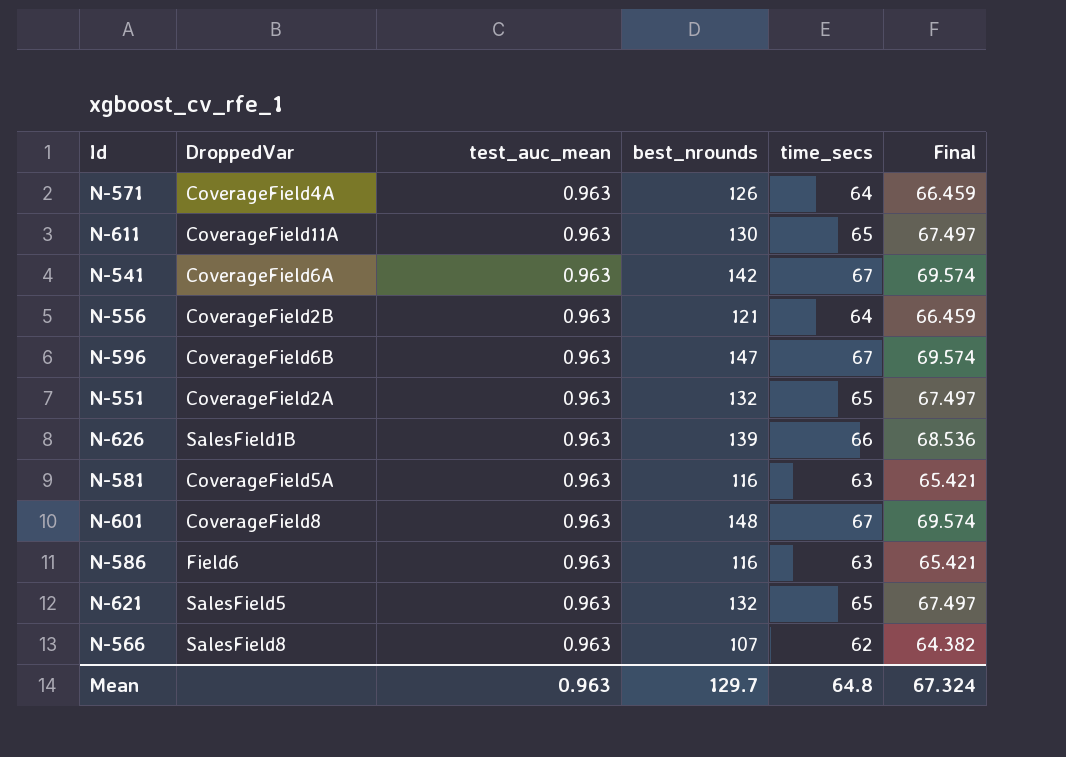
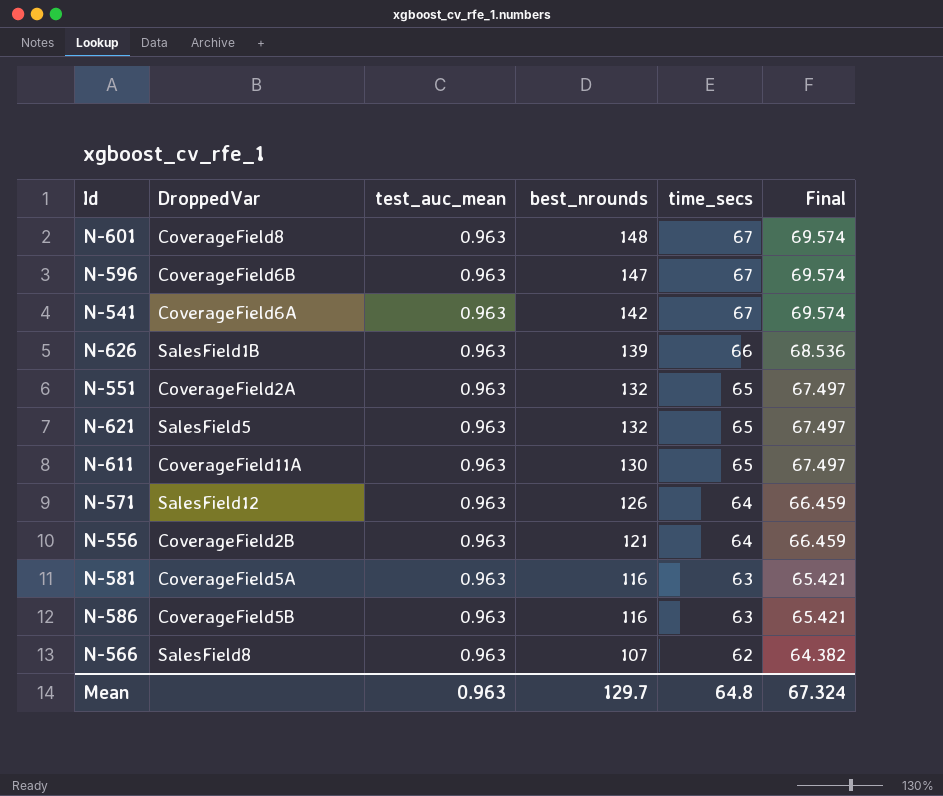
row order: none -> best_nrounds descending
N-571 | DroppedVar: CoverageField4A -> SalesField12
N-586 | DroppedVar: Field6 -> CoverageField5B

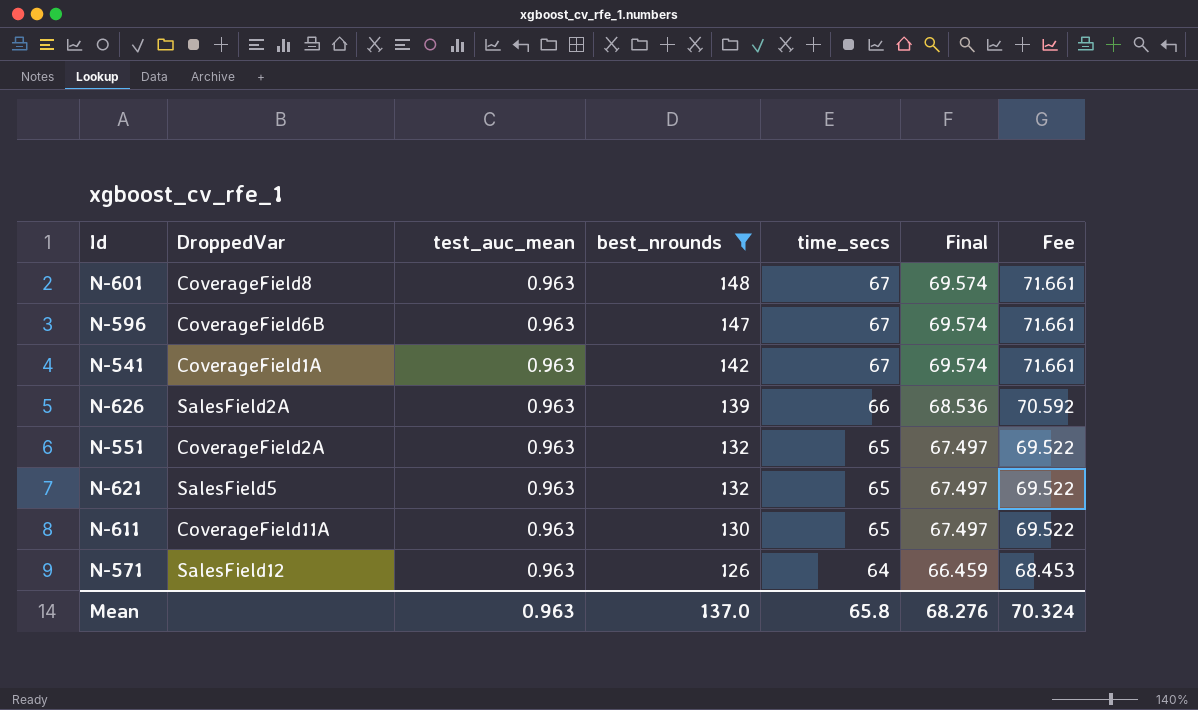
filter: none -> best_nrounds >= 126
column Fee | formula: none -> [Final] * 1.03
N-541 | DroppedVar: CoverageField6A -> CoverageField1A
N-626 | DroppedVar: SalesField1B -> SalesField2A
Mean | best_nrounds: 129.7 -> 137.0
Mean | time_secs: 64.8 -> 65.8
Mean | Final: 67.324 -> 68.276

